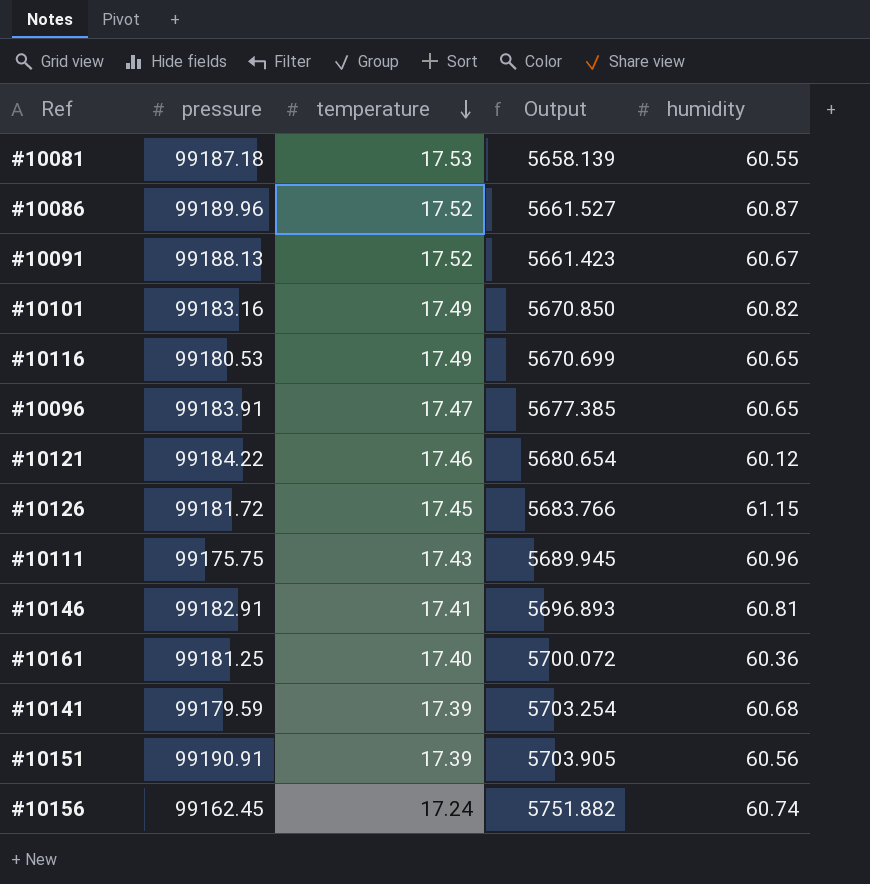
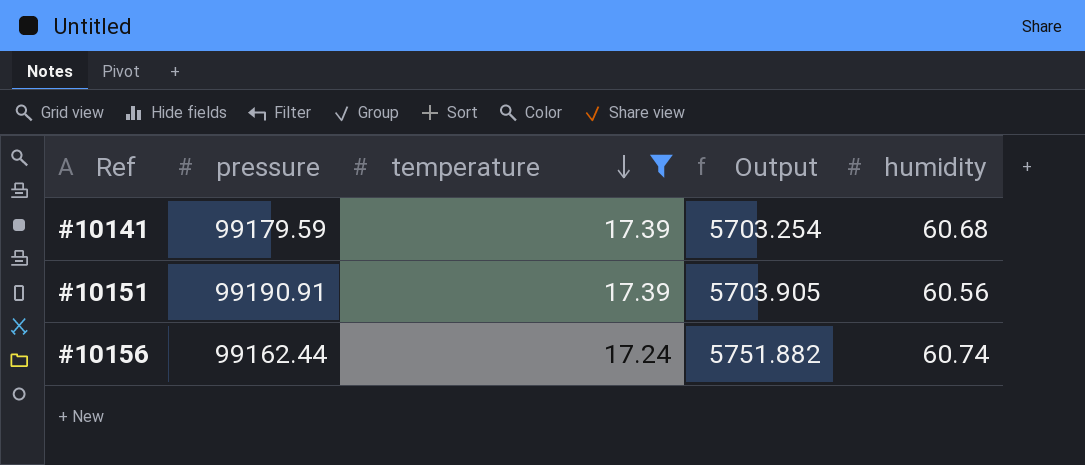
filter: none -> temperature <= 17.39
#10156 | pressure: 99162.45 -> 99162.44

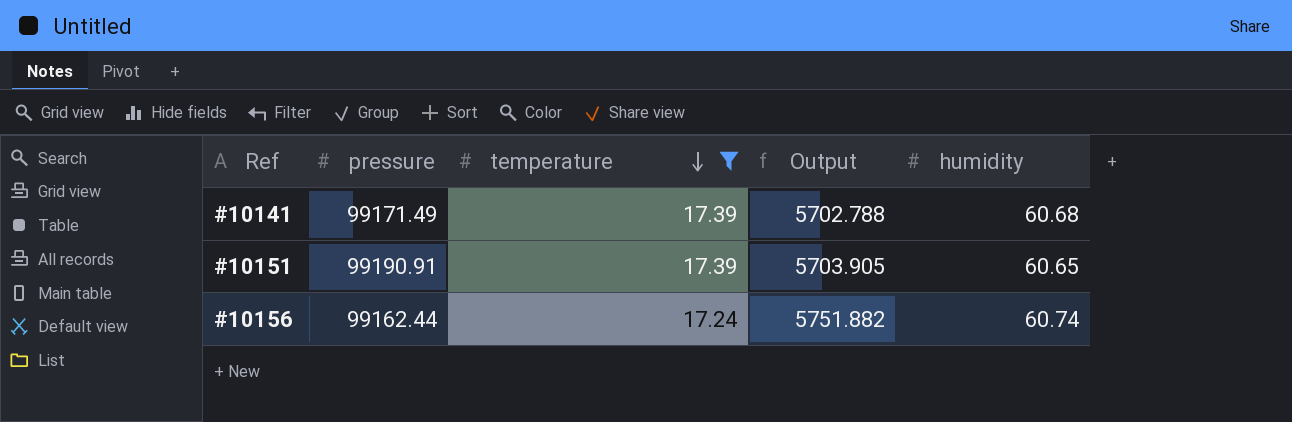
#10141 | pressure: 99179.59 -> 99171.49
#10141 | Output: 5703.254 -> 5702.788
#10151 | humidity: 60.56 -> 60.65

